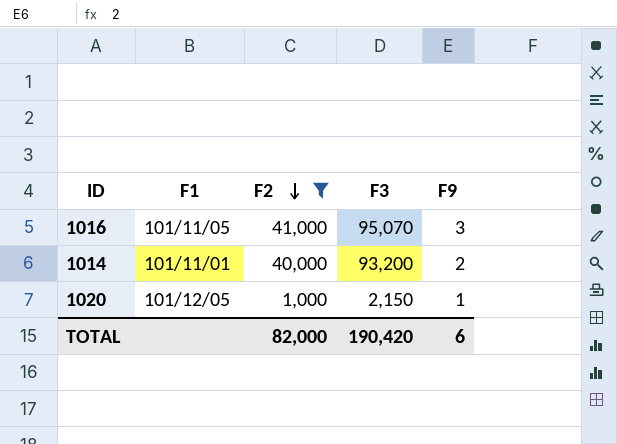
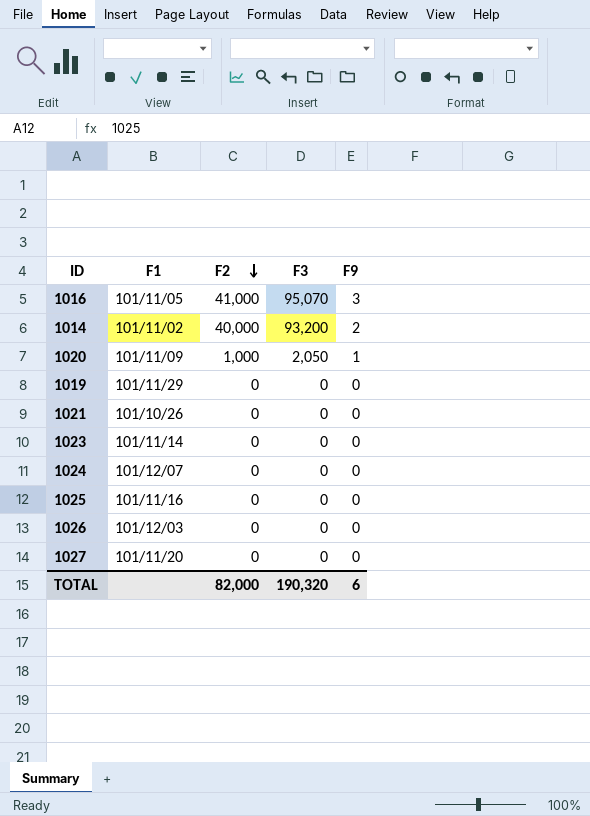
filter: F2 != 0 -> none
1014 | F1: 101/11/01 -> 101/11/02
1020 | F1: 101/12/05 -> 101/11/09
1020 | F3: 2,150 -> 2,050
TOTAL | F3: 190,420 -> 190,320

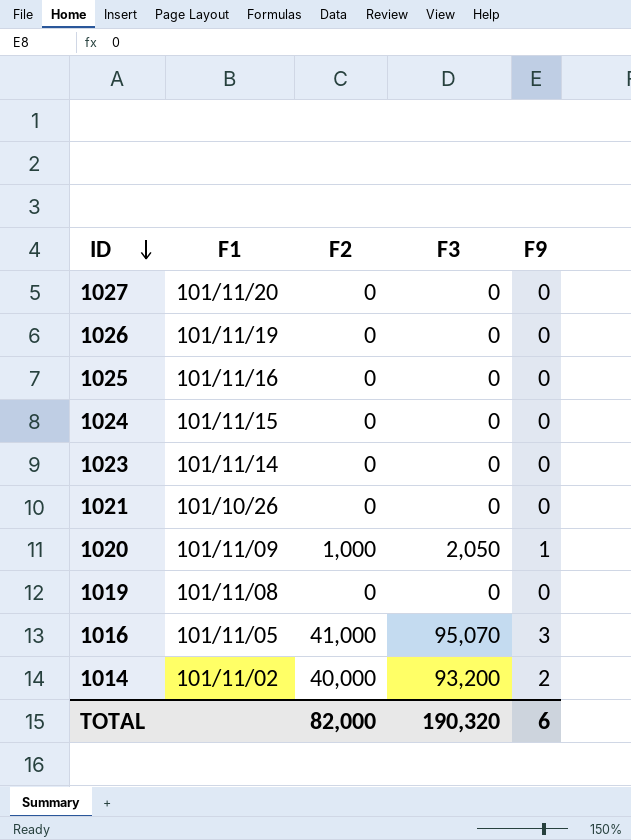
row order: F2 descending -> ID descending
1026 | F1: 101/12/03 -> 101/11/19
1024 | F1: 101/12/07 -> 101/11/15
1019 | F1: 101/11/29 -> 101/11/08

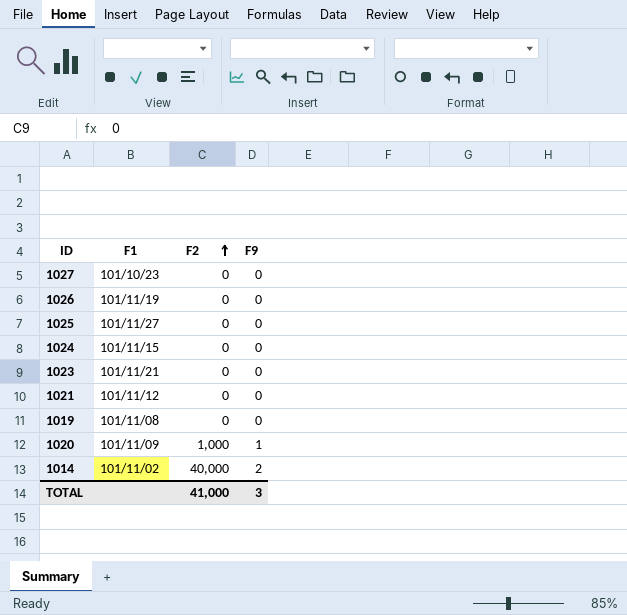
row order: ID descending -> F2 ascending
column F3 | position: 4 -> none
row 1016: 101/11/05 | 41,000 | 95,070 | 3 -> none
1027 | F1: 101/11/20 -> 101/10/23
1025 | F1: 101/11/16 -> 101/11/27
1023 | F1: 101/11/14 -> 101/11/21
1021 | F1: 101/10/26 -> 101/11/12
TOTAL | F2: 82,000 -> 41,000
TOTAL | F9: 6 -> 3

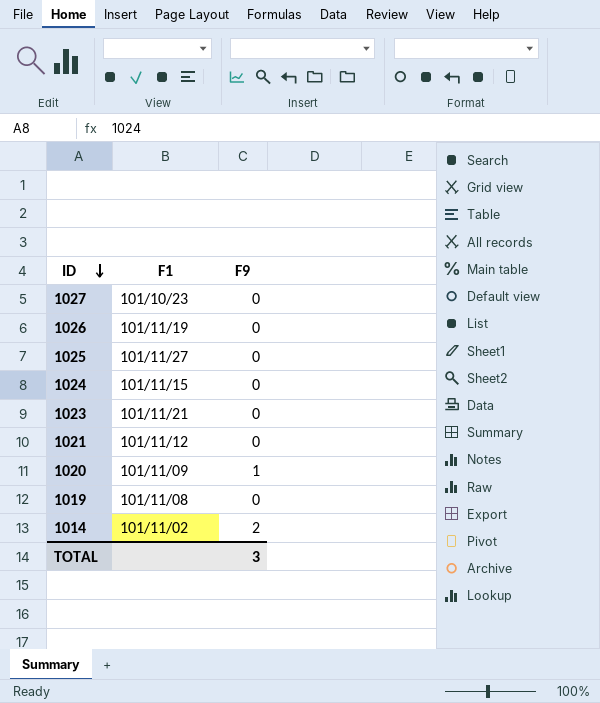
row order: F2 ascending -> ID descending
column F2 | position: 3 -> none

